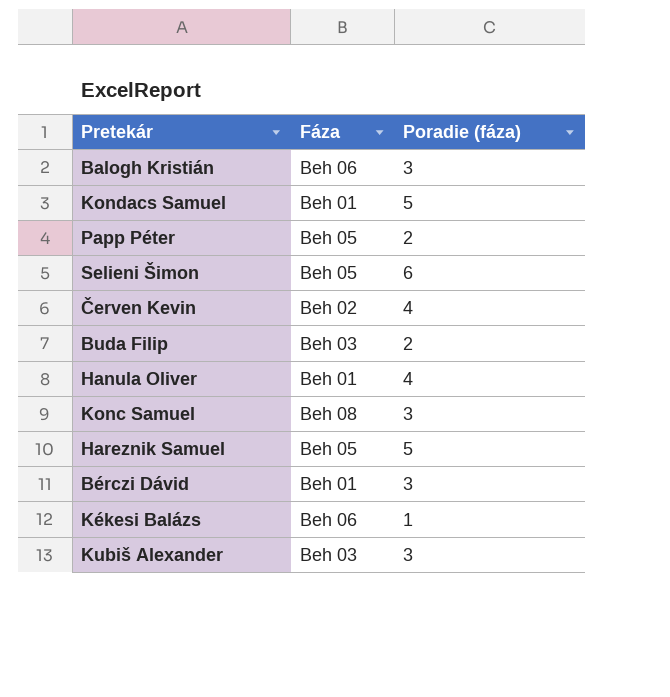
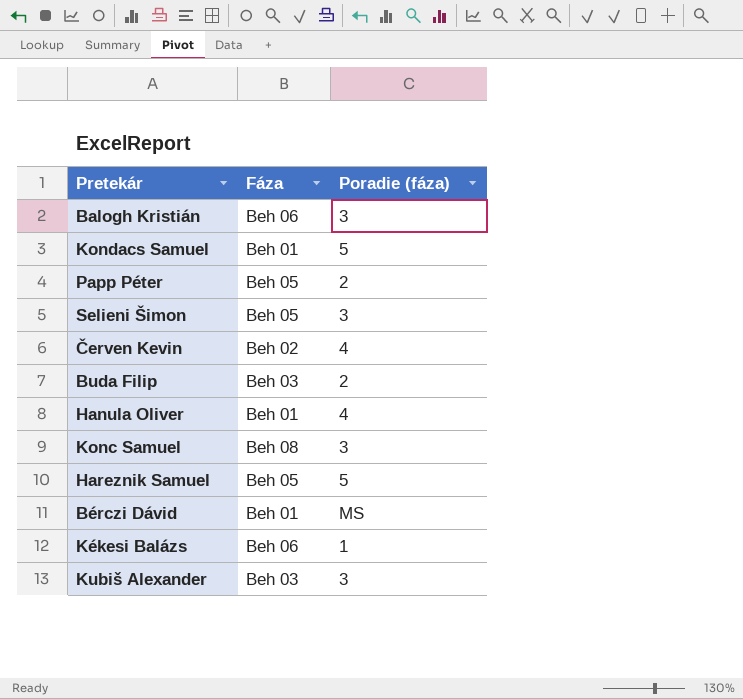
Selieni Šimon | Poradie (fáza): 6 -> 3
Bérczi Dávid | Poradie (fáza): 3 -> MS

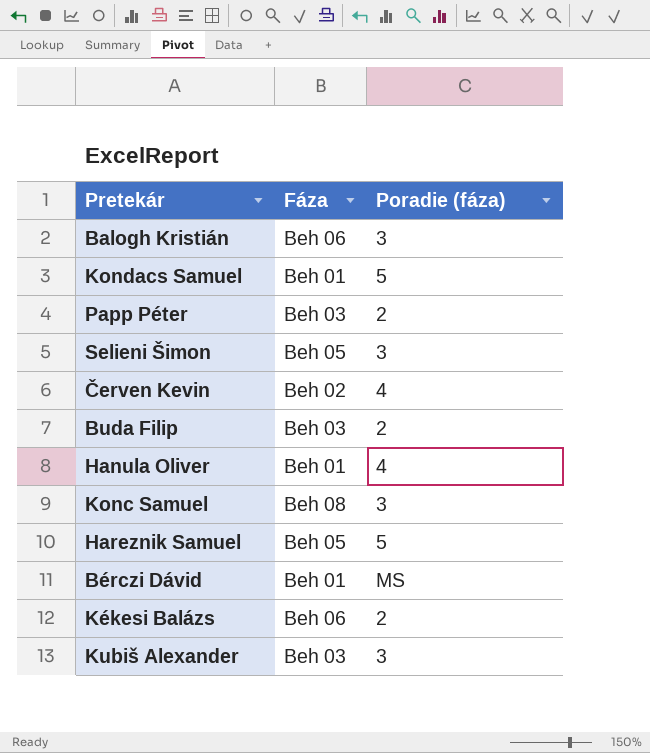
Papp Péter | Fáza: Beh 05 -> Beh 03
Kékesi Balázs | Poradie (fáza): 1 -> 2

